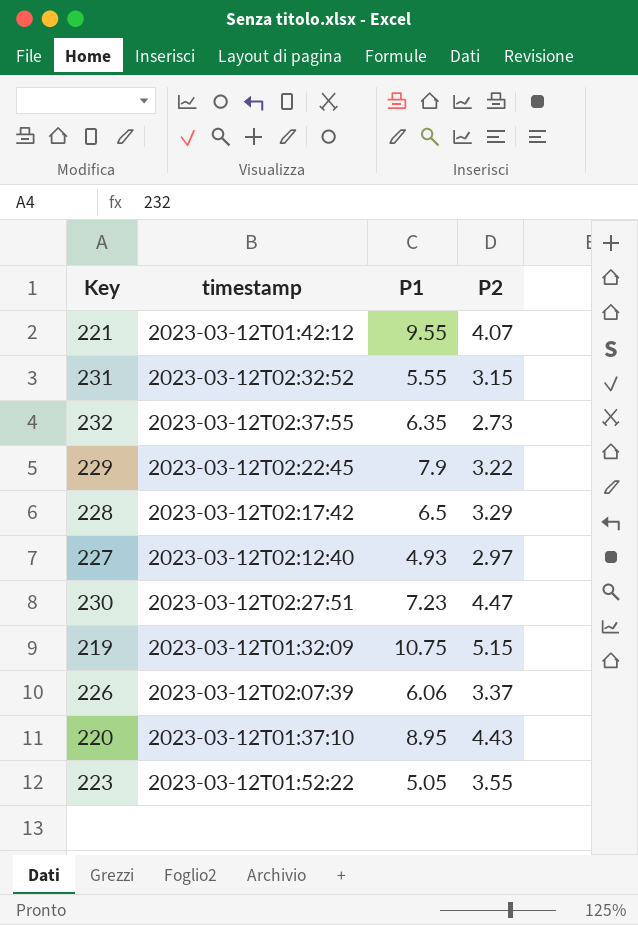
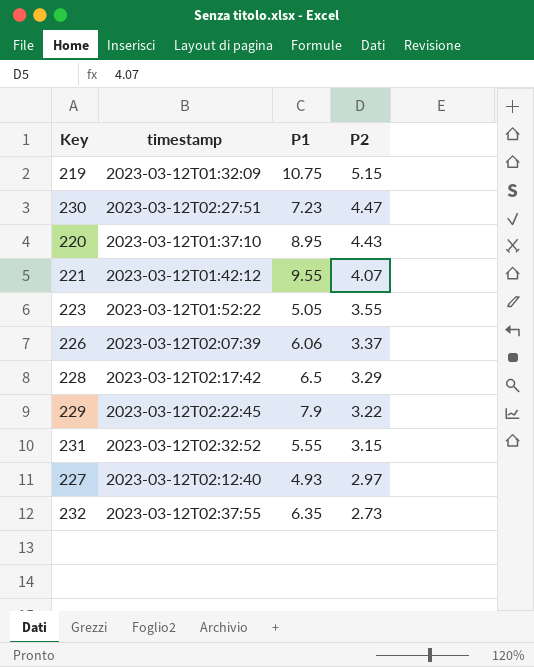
row order: none -> P2 descending

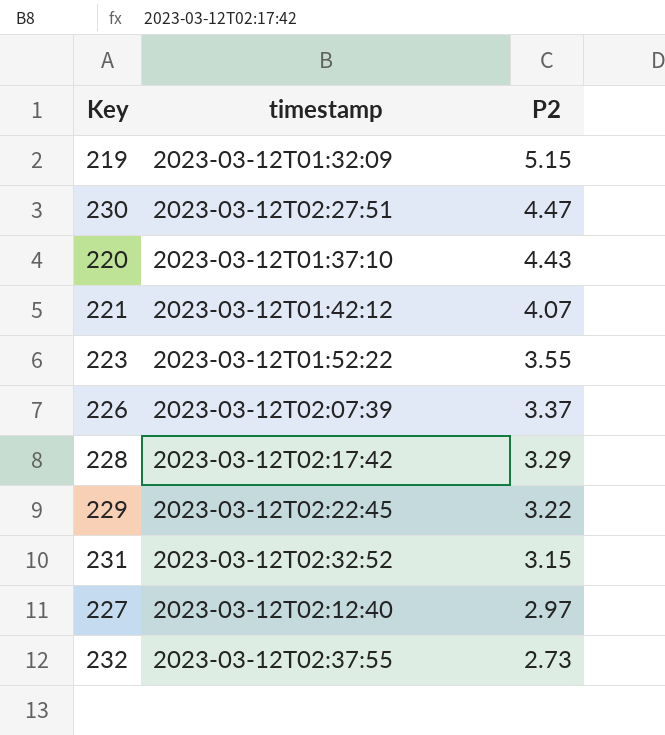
column P1 | position: 3 -> none

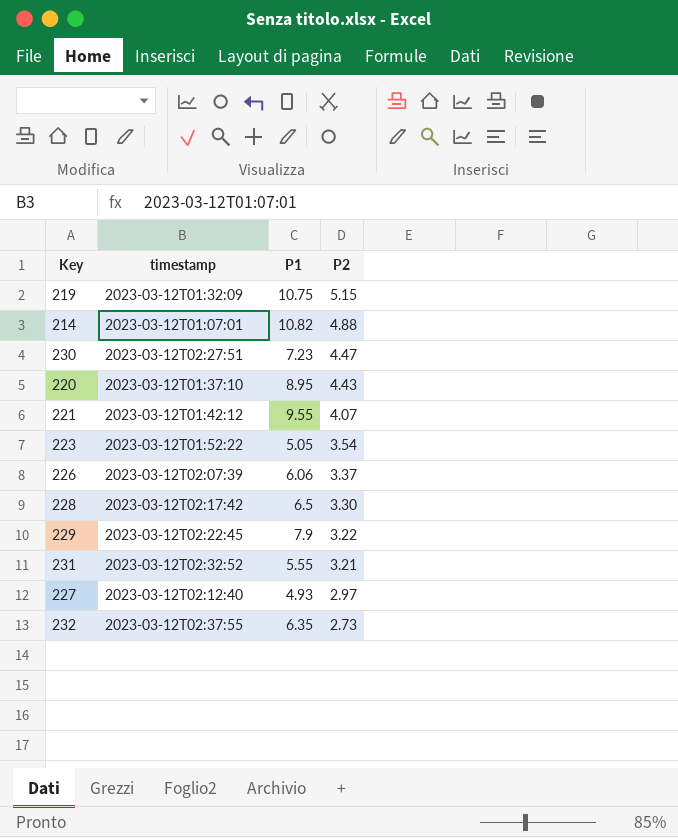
column P1 | position: none -> 3
row 214: none -> 2023-03-12T01:07:01 | 10.82 | 4.88
223 | P2: 3.55 -> 3.54
228 | P2: 3.29 -> 3.30
231 | P2: 3.15 -> 3.21

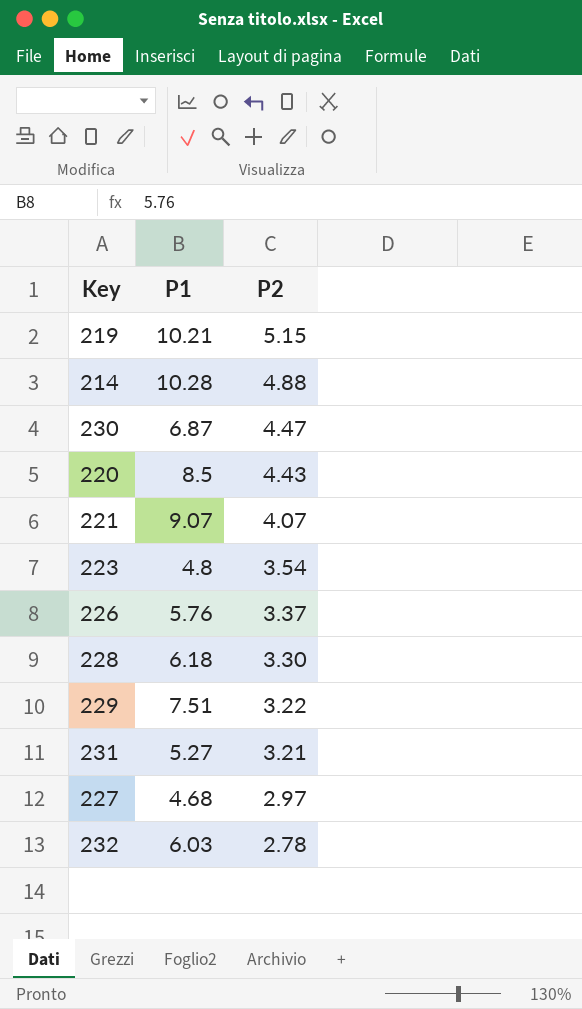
column timestamp | position: 2 -> none
219 | P1: 10.75 -> 10.21
214 | P1: 10.82 -> 10.28
230 | P1: 7.23 -> 6.87
220 | P1: 8.95 -> 8.5
221 | P1: 9.55 -> 9.07
223 | P1: 5.05 -> 4.8
226 | P1: 6.06 -> 5.76
228 | P1: 6.5 -> 6.18
229 | P1: 7.9 -> 7.51
231 | P1: 5.55 -> 5.27
227 | P1: 4.93 -> 4.68
232 | P1: 6.35 -> 6.03
232 | P2: 2.73 -> 2.78

